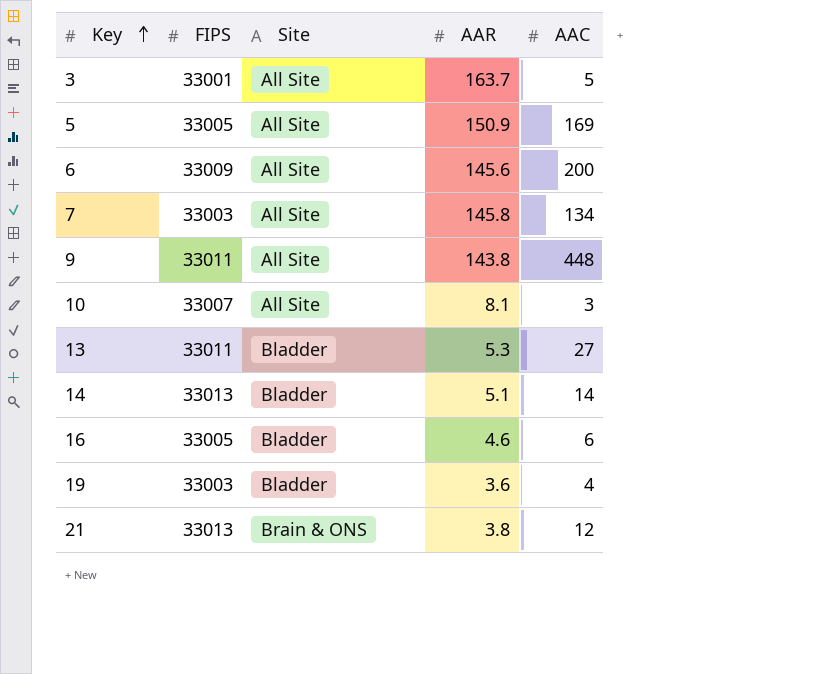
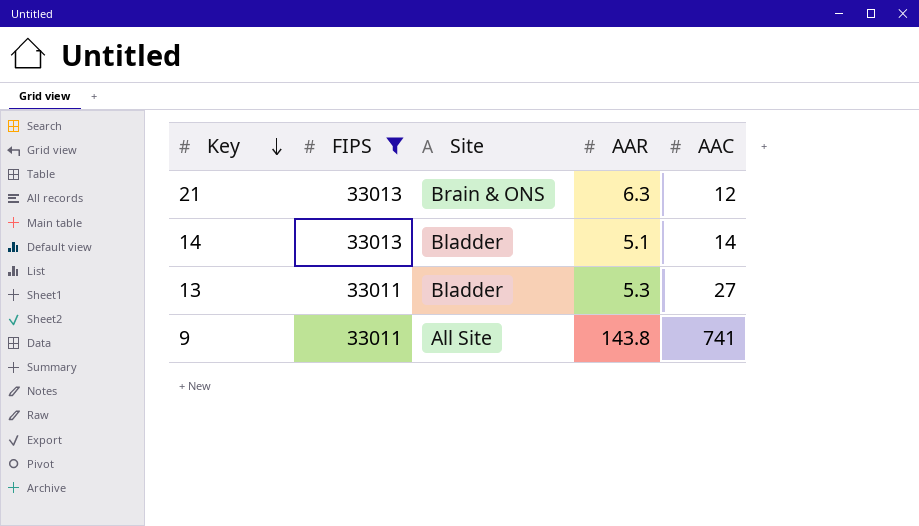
filter: none -> FIPS >= 33011
row order: Key ascending -> Key descending
21 | AAR: 3.8 -> 6.3
9 | AAC: 448 -> 741

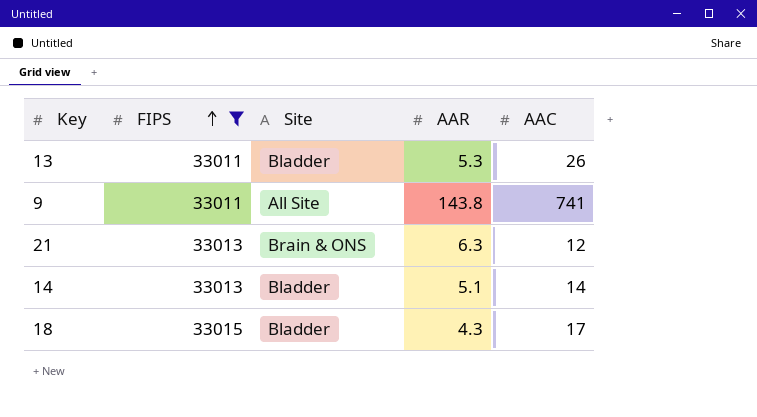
row order: Key descending -> FIPS ascending
13 | AAC: 27 -> 26
row 18: none -> 33015 | Bladder | 4.3 | 17

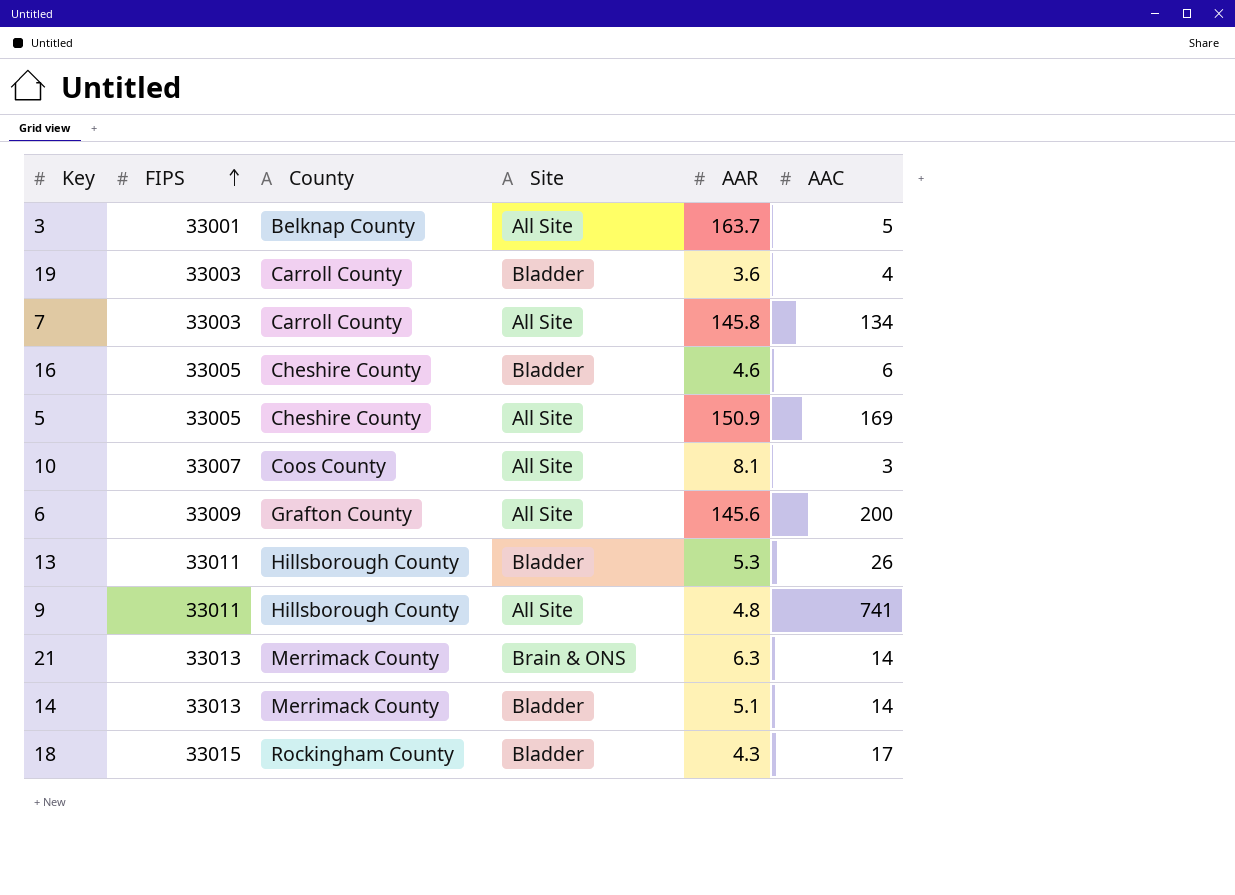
filter: FIPS >= 33011 -> none
column County | position: none -> 3
9 | AAR: 143.8 -> 4.8
21 | AAC: 12 -> 14

